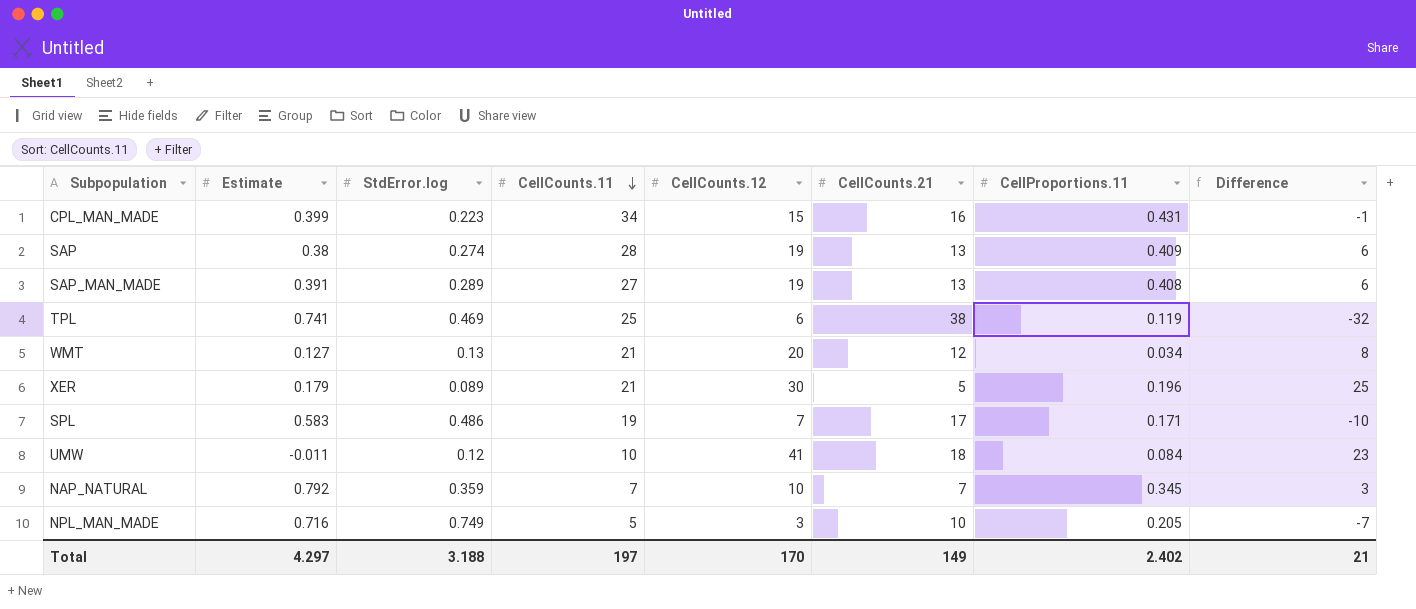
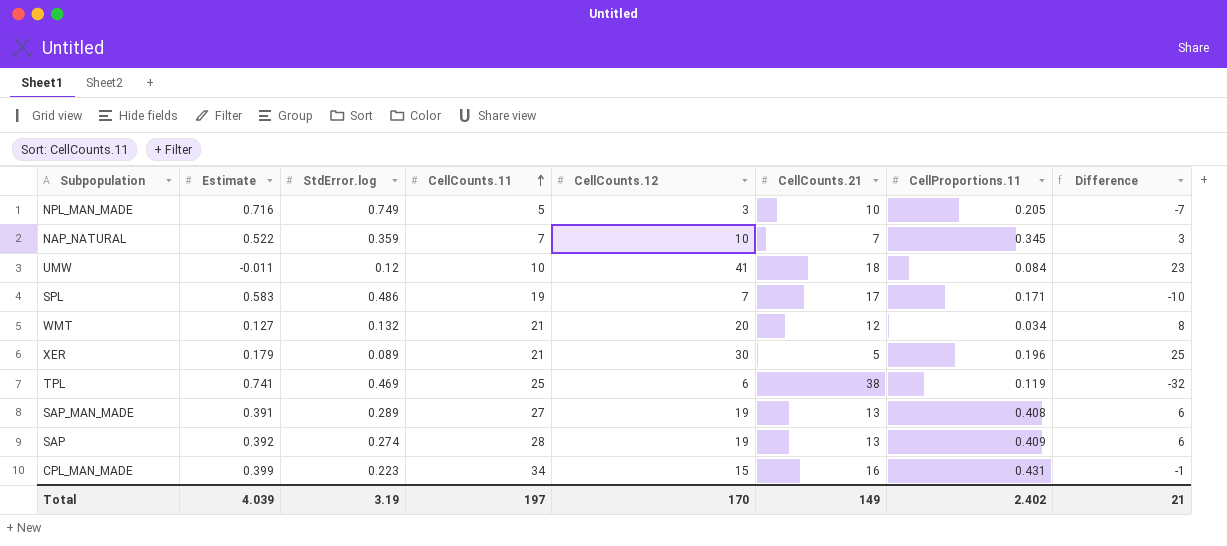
row order: CellCounts.11 descending -> CellCounts.11 ascending
NAP_NATURAL | Estimate: 0.792 -> 0.522
WMT | StdError.log: 0.13 -> 0.132
SAP | Estimate: 0.38 -> 0.392
Total | Estimate: 4.297 -> 4.039
Total | StdError.log: 3.188 -> 3.19

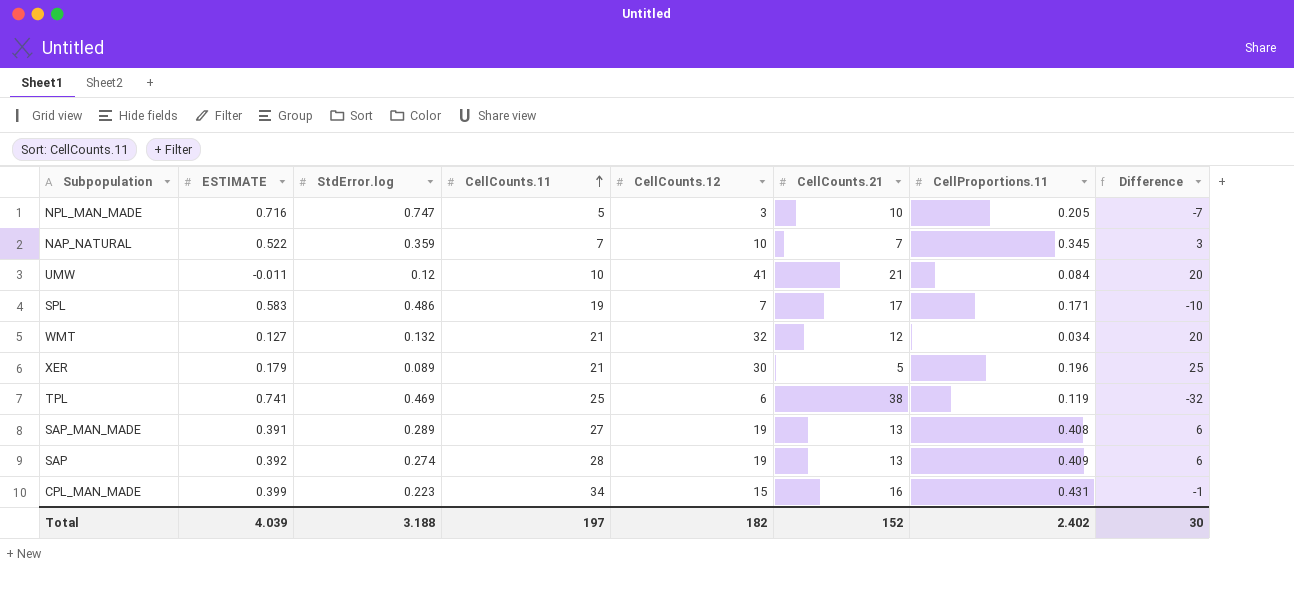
column name: Estimate -> ESTIMATE
NPL_MAN_MADE | StdError.log: 0.749 -> 0.747
UMW | CellCounts.21: 18 -> 21
UMW | Difference: 23 -> 20
WMT | CellCounts.12: 20 -> 32
WMT | Difference: 8 -> 20
Total | StdError.log: 3.19 -> 3.188
Total | CellCounts.12: 170 -> 182
Total | CellCounts.21: 149 -> 152
Total | Difference: 21 -> 30

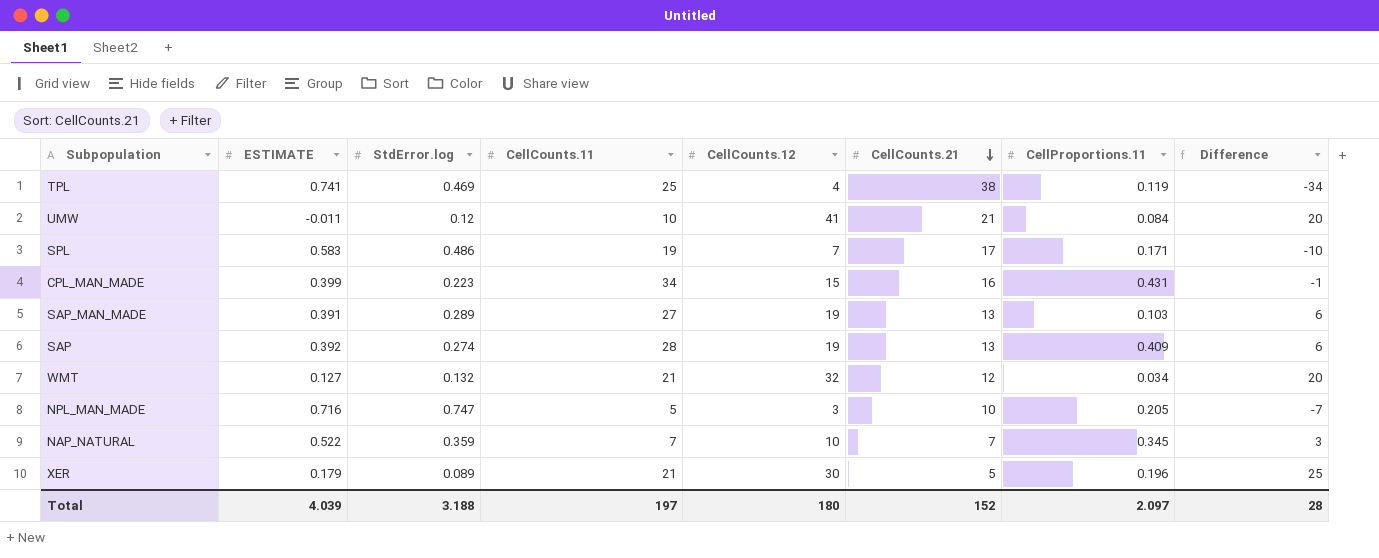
row order: CellCounts.11 ascending -> CellCounts.21 descending
TPL | CellCounts.12: 6 -> 4
TPL | Difference: -32 -> -34
SAP_MAN_MADE | CellProportions.11: 0.408 -> 0.103
Total | CellCounts.12: 182 -> 180
Total | CellProportions.11: 2.402 -> 2.097
Total | Difference: 30 -> 28

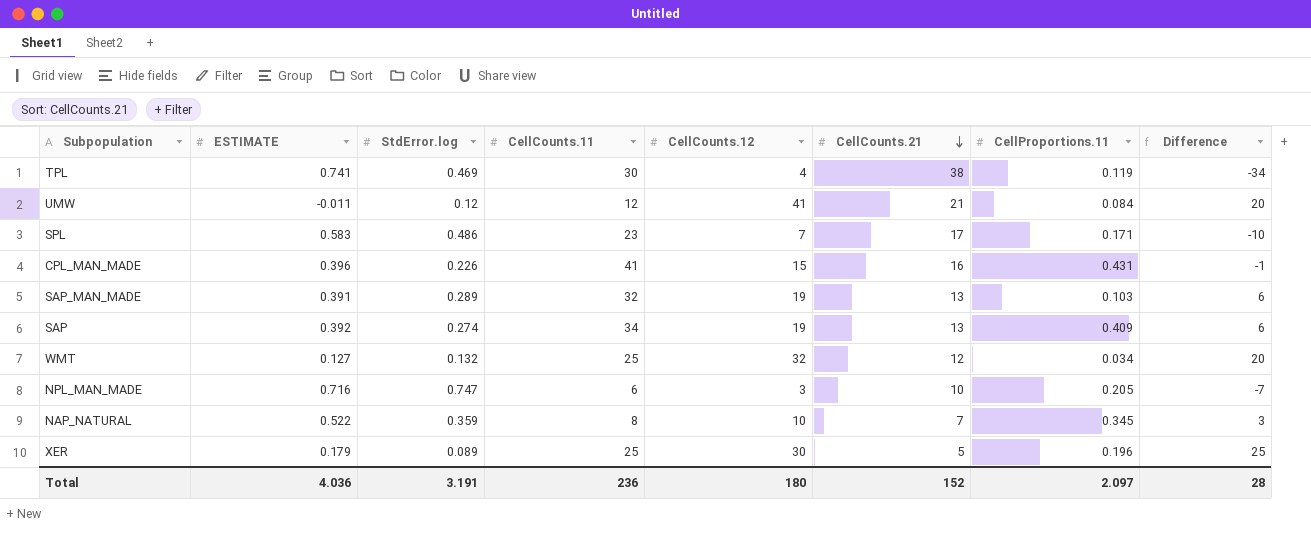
TPL | CellCounts.11: 25 -> 30
UMW | CellCounts.11: 10 -> 12
SPL | CellCounts.11: 19 -> 23
CPL_MAN_MADE | ESTIMATE: 0.399 -> 0.396
CPL_MAN_MADE | StdError.log: 0.223 -> 0.226
CPL_MAN_MADE | CellCounts.11: 34 -> 41
SAP_MAN_MADE | CellCounts.11: 27 -> 32
SAP | CellCounts.11: 28 -> 34
WMT | CellCounts.11: 21 -> 25
NPL_MAN_MADE | CellCounts.11: 5 -> 6
NAP_NATURAL | CellCounts.11: 7 -> 8
XER | CellCounts.11: 21 -> 25
Total | ESTIMATE: 4.039 -> 4.036
Total | StdError.log: 3.188 -> 3.191
Total | CellCounts.11: 197 -> 236

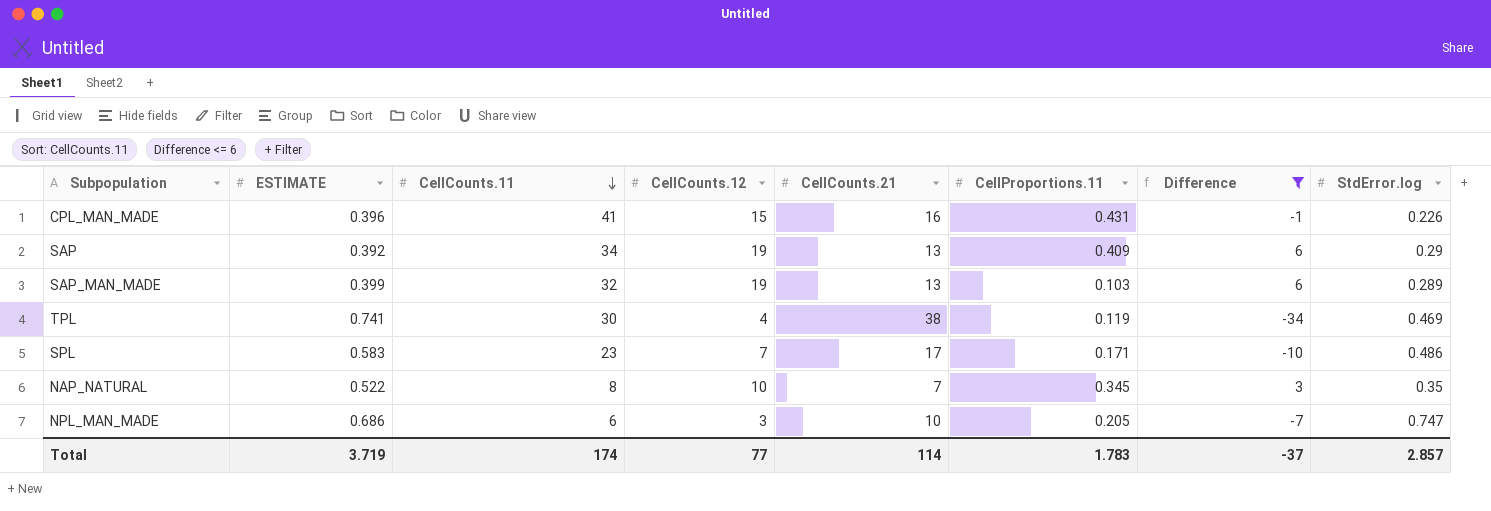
filter: none -> Difference <= 6
row order: CellCounts.21 descending -> CellCounts.11 descending
column StdError.log | position: 3 -> 8
SAP | StdError.log: 0.274 -> 0.29
SAP_MAN_MADE | ESTIMATE: 0.391 -> 0.399
NAP_NATURAL | StdError.log: 0.359 -> 0.35
NPL_MAN_MADE | ESTIMATE: 0.716 -> 0.686
Total | ESTIMATE: 4.036 -> 3.719
Total | CellCounts.11: 236 -> 174
Total | CellCounts.12: 180 -> 77
Total | CellCounts.21: 152 -> 114
Total | CellProportions.11: 2.097 -> 1.783
Total | Difference: 28 -> -37
Total | StdError.log: 3.191 -> 2.857

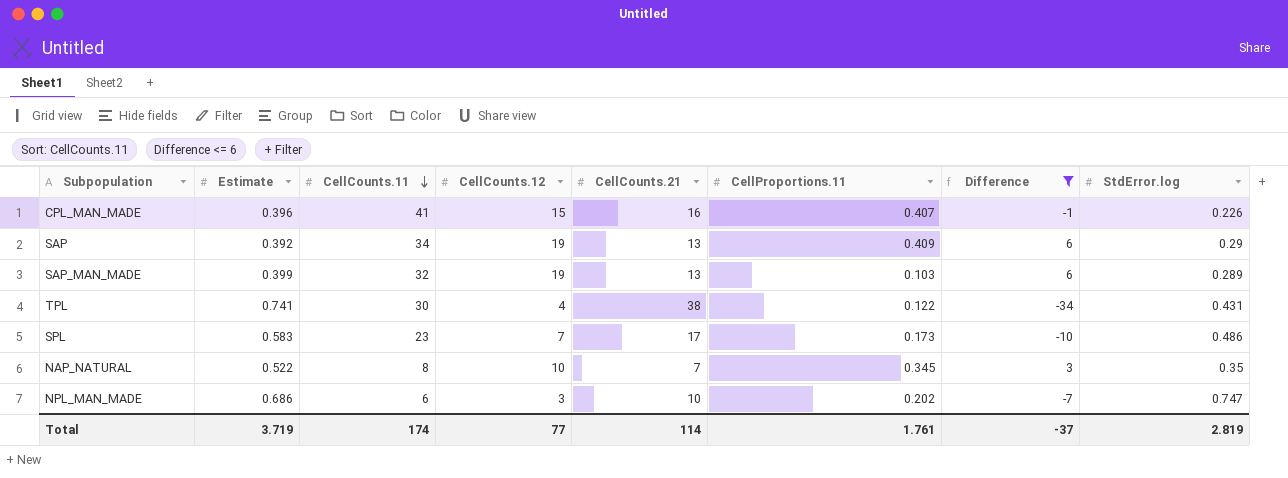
column name: ESTIMATE -> Estimate
CPL_MAN_MADE | CellProportions.11: 0.431 -> 0.407
TPL | CellProportions.11: 0.119 -> 0.122
TPL | StdError.log: 0.469 -> 0.431
SPL | CellProportions.11: 0.171 -> 0.173
NPL_MAN_MADE | CellProportions.11: 0.205 -> 0.202
Total | CellProportions.11: 1.783 -> 1.761
Total | StdError.log: 2.857 -> 2.819

